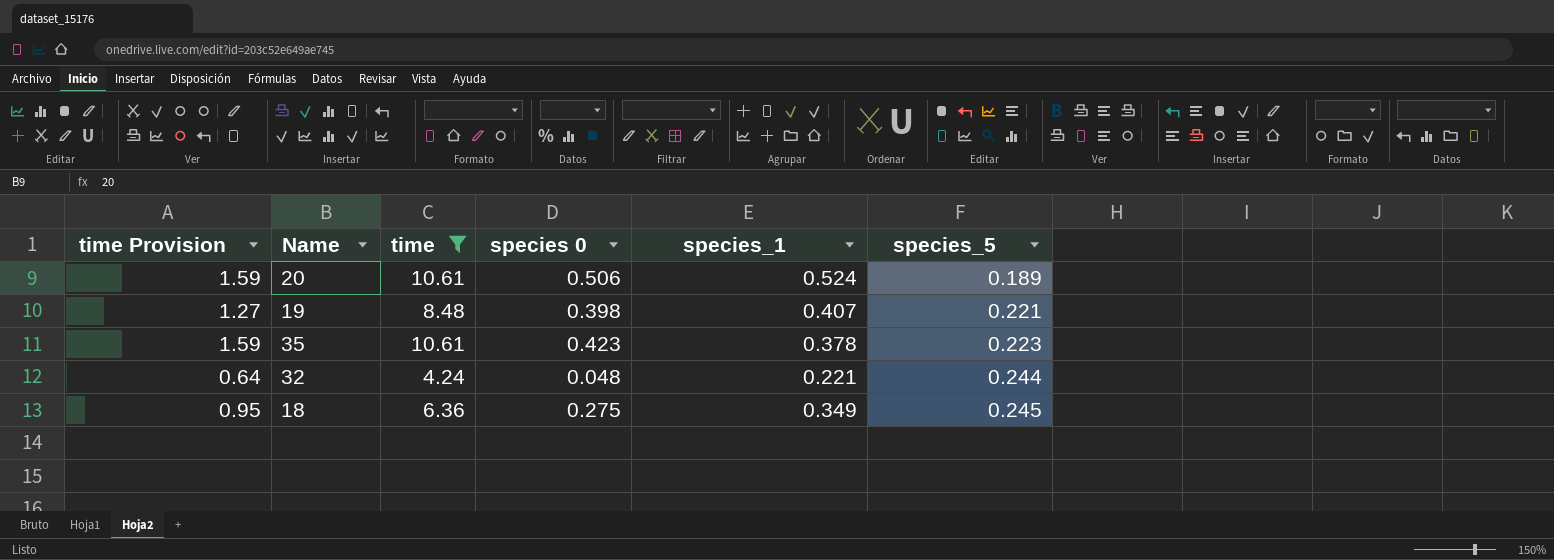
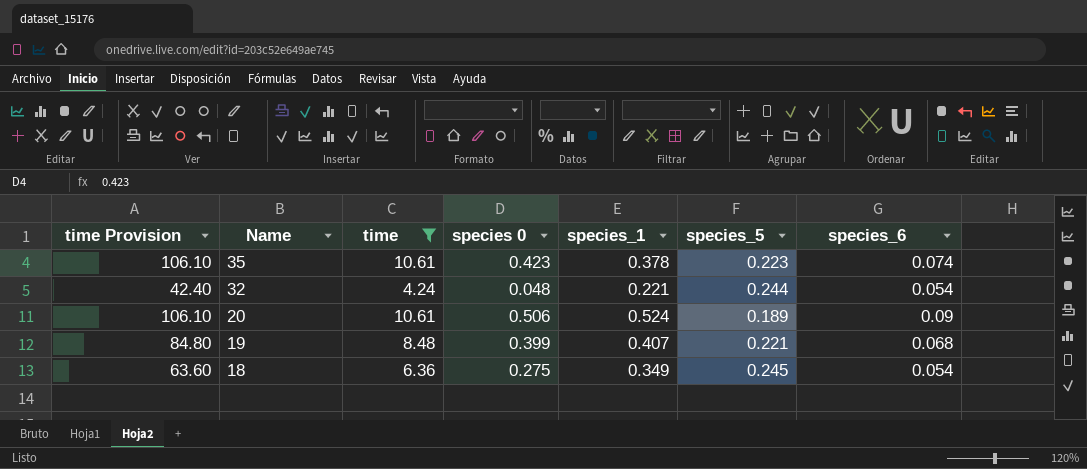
row order: species_5 ascending -> Name descending
column time Provision | formula: [time] * 0.15 -> [time] * 10
column species_6 | position: none -> 7
19 | species 0: 0.398 -> 0.399

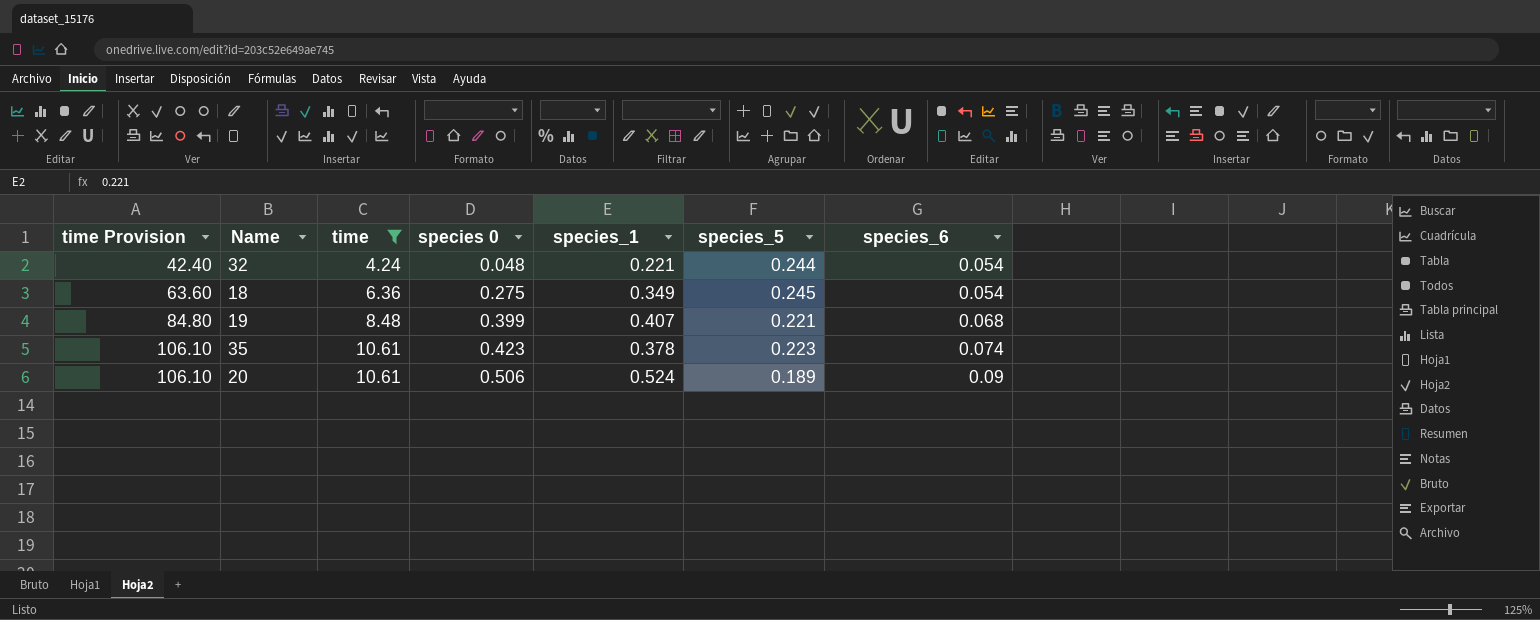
row order: Name descending -> time Provision ascending

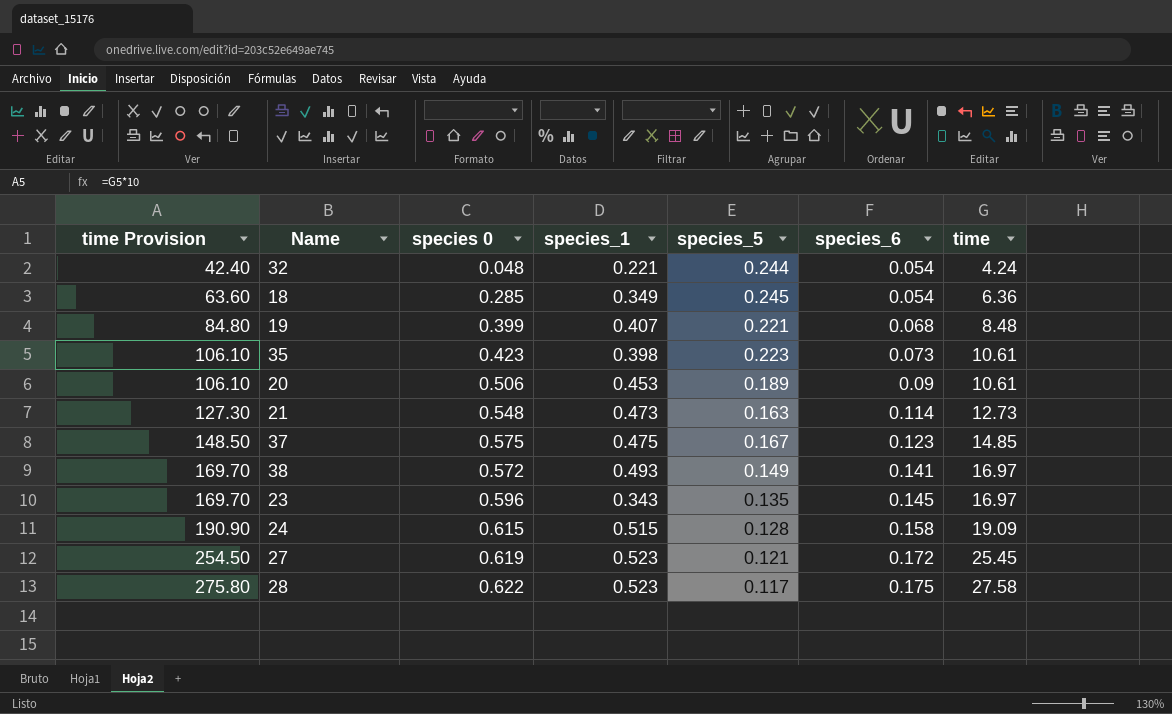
filter: time <= 10.61 -> none
column time | position: 3 -> 7
18 | species 0: 0.275 -> 0.285
35 | species_1: 0.378 -> 0.398
35 | species_6: 0.074 -> 0.073
20 | species_1: 0.524 -> 0.453

